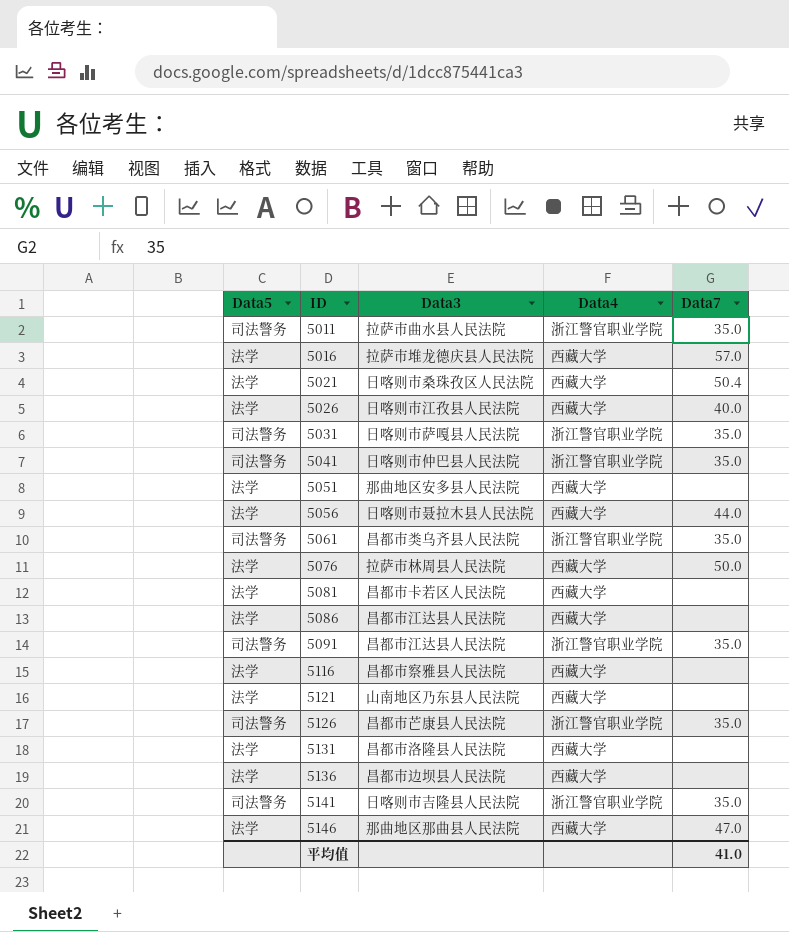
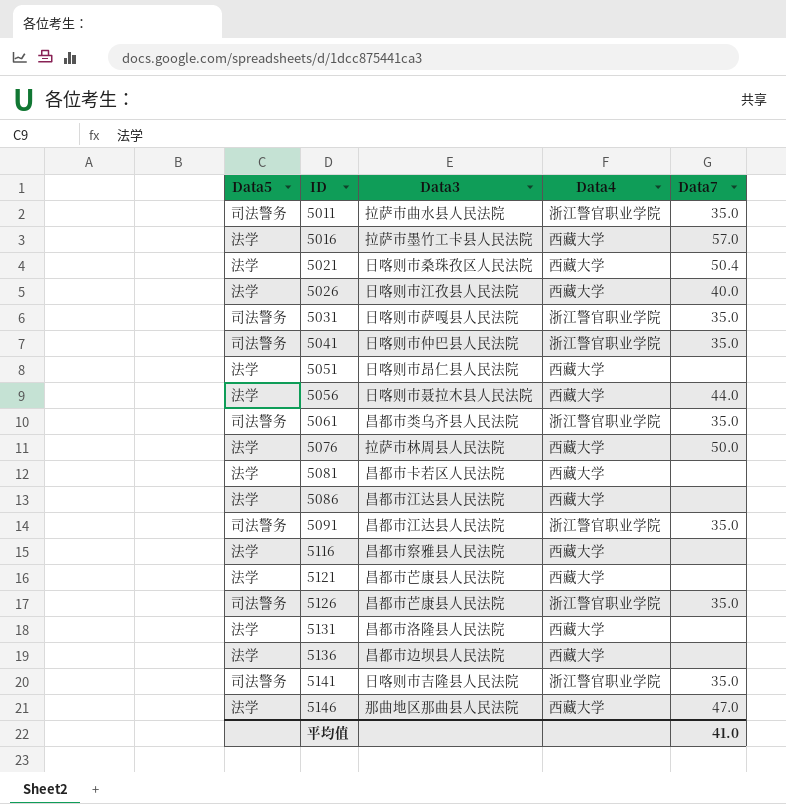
5016 | Data3: 拉萨市堆龙德庆县人民法院 -> 拉萨市墨竹工卡县人民法院
5051 | Data3: 那曲地区安多县人民法院 -> 日喀则市昂仁县人民法院
5121 | Data3: 山南地区乃东县人民法院 -> 昌都市芒康县人民法院

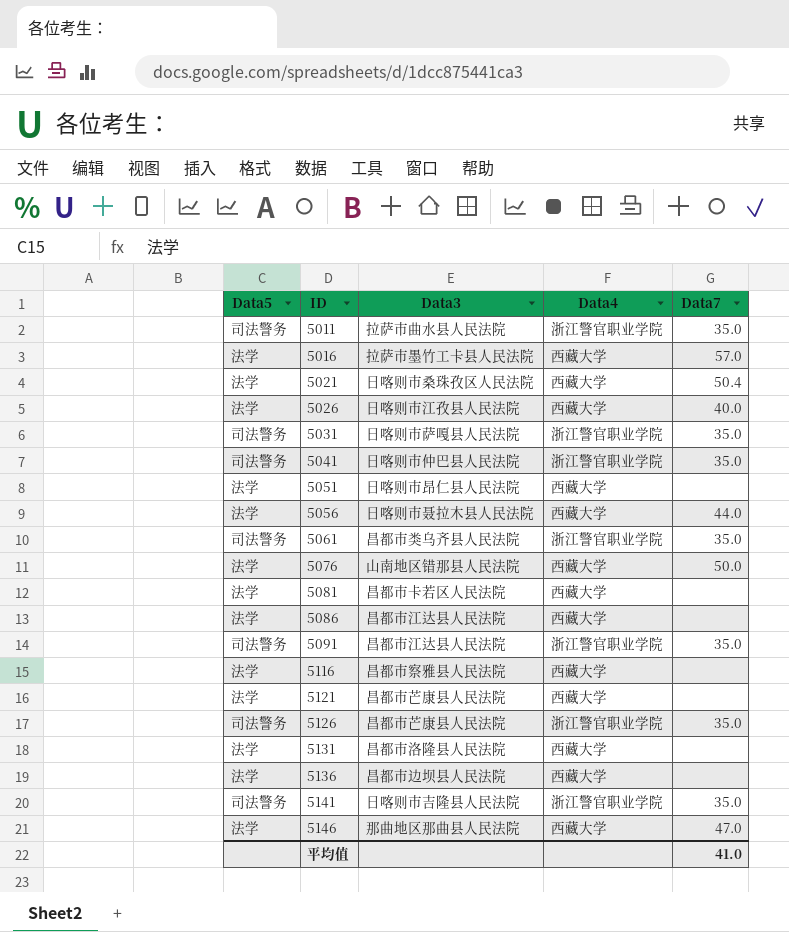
5076 | Data3: 拉萨市林周县人民法院 -> 山南地区错那县人民法院

